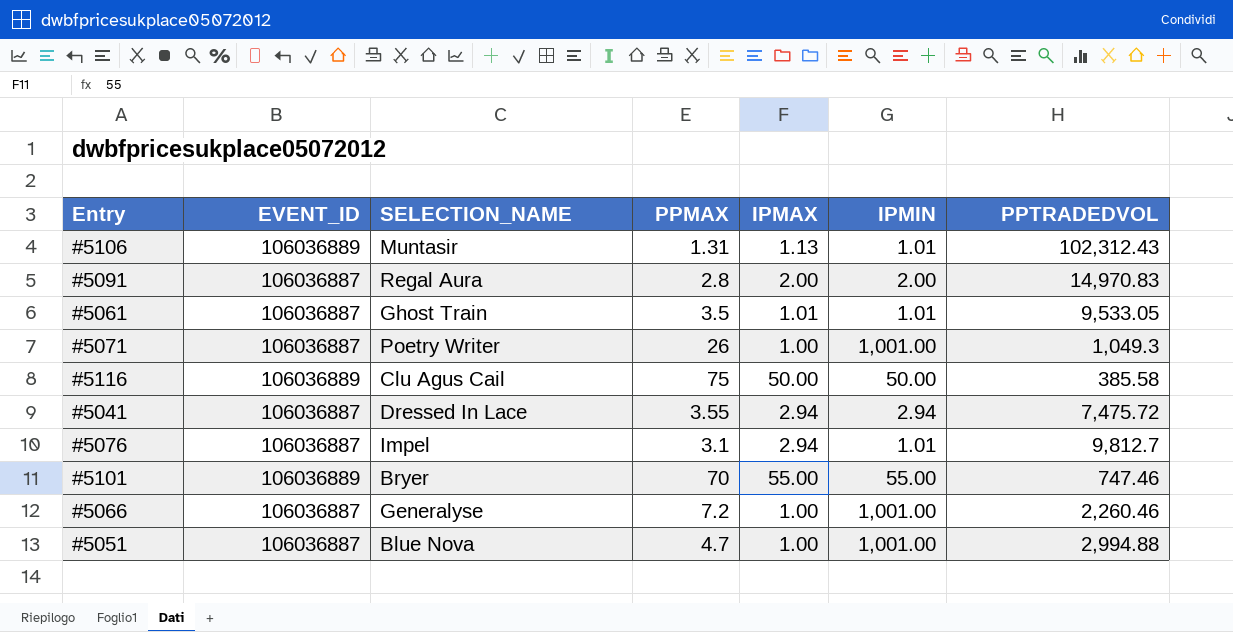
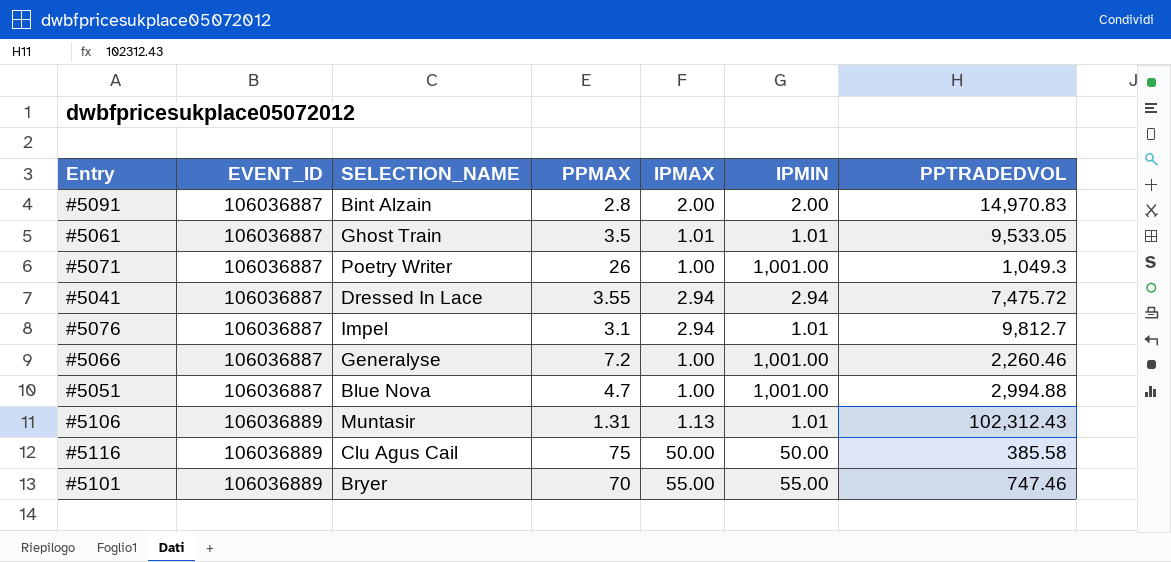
row order: none -> EVENT_ID ascending
#5091 | SELECTION_NAME: Regal Aura -> Bint Alzain

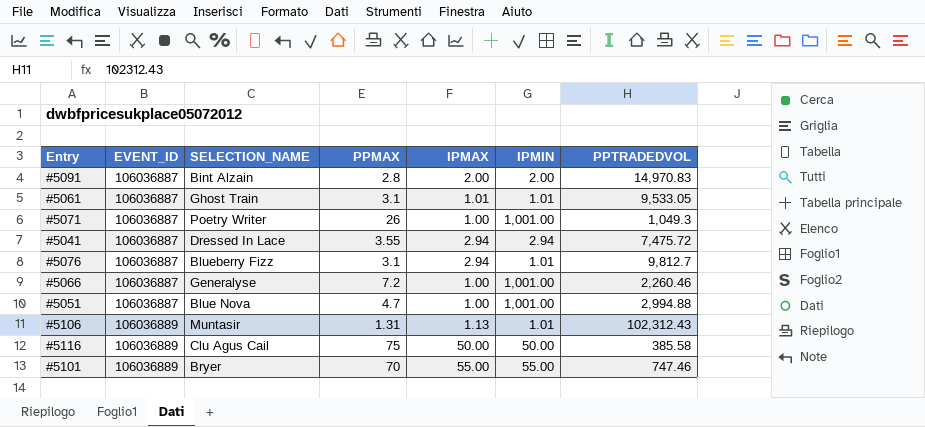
#5061 | PPMAX: 3.5 -> 3.1
#5076 | SELECTION_NAME: Impel -> Blueberry Fizz

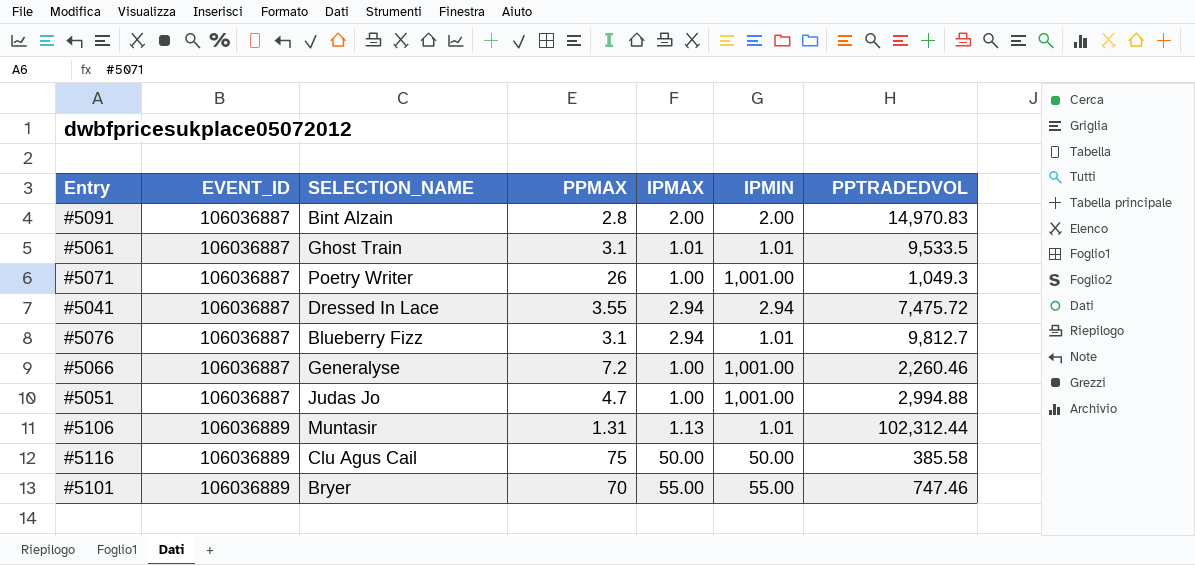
#5061 | PPTRADEDVOL: 9,533.05 -> 9,533.5
#5051 | SELECTION_NAME: Blue Nova -> Judas Jo
#5106 | PPTRADEDVOL: 102,312.43 -> 102,312.44

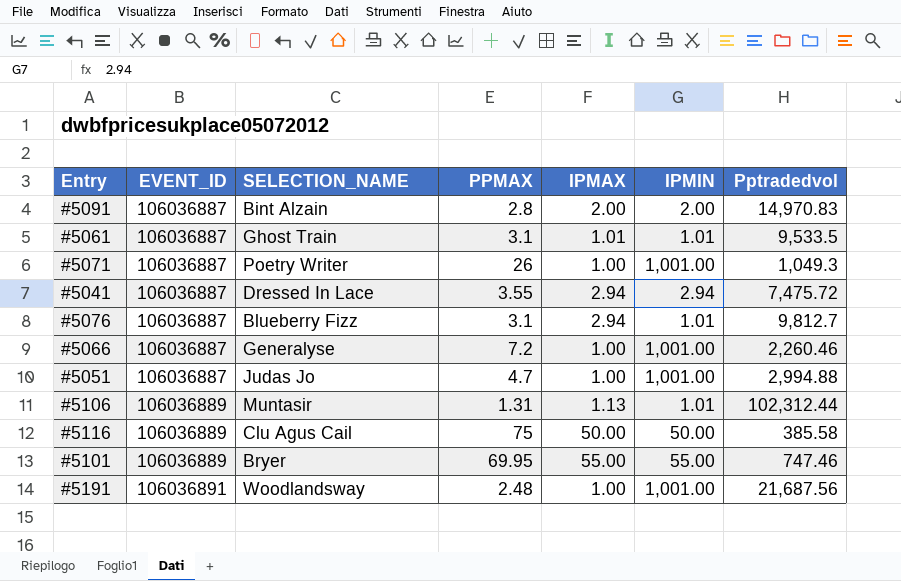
column name: PPTRADEDVOL -> Pptradedvol
#5101 | PPMAX: 70 -> 69.95
row #5191: none -> 106036891 | Woodlandsway | 2.48 | 1.00 | 1,001.00 | 21,687.56

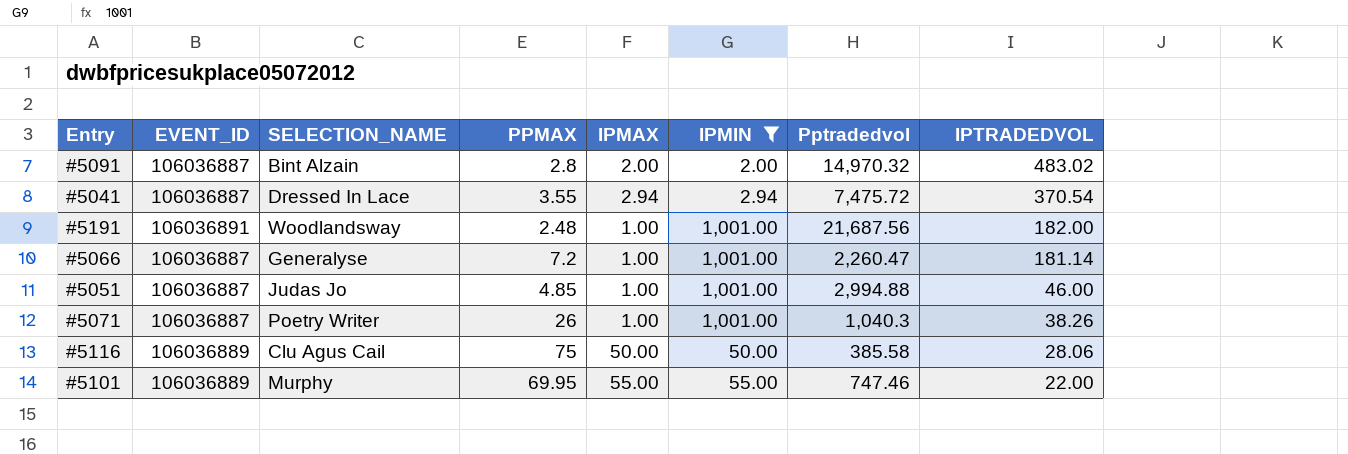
filter: none -> IPMIN != 1.01
row order: EVENT_ID ascending -> IPTRADEDVOL descending
column IPTRADEDVOL | position: none -> 8
#5091 | Pptradedvol: 14,970.83 -> 14,970.32
#5066 | Pptradedvol: 2,260.46 -> 2,260.47
#5051 | PPMAX: 4.7 -> 4.85
#5071 | Pptradedvol: 1,049.3 -> 1,040.3
#5101 | SELECTION_NAME: Bryer -> Murphy

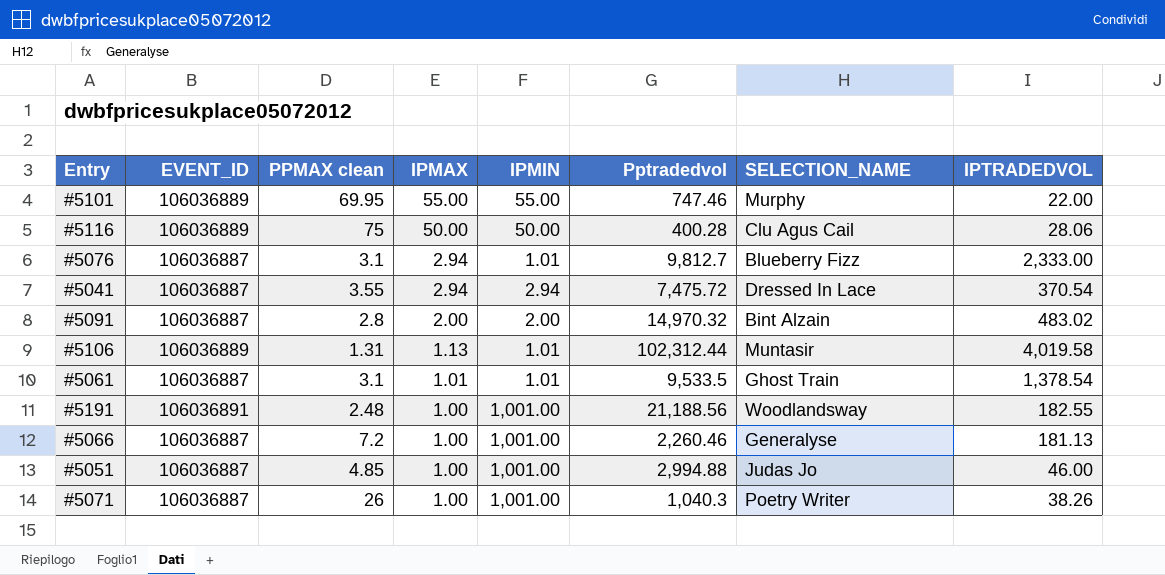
filter: IPMIN != 1.01 -> none
row order: IPTRADEDVOL descending -> IPMAX descending
column name: PPMAX -> PPMAX clean
column SELECTION_NAME | position: 3 -> 7
#5116 | Pptradedvol: 385.58 -> 400.28
#5191 | Pptradedvol: 21,687.56 -> 21,188.56
#5191 | IPTRADEDVOL: 182.00 -> 182.55
#5066 | Pptradedvol: 2,260.47 -> 2,260.46
#5066 | IPTRADEDVOL: 181.14 -> 181.13

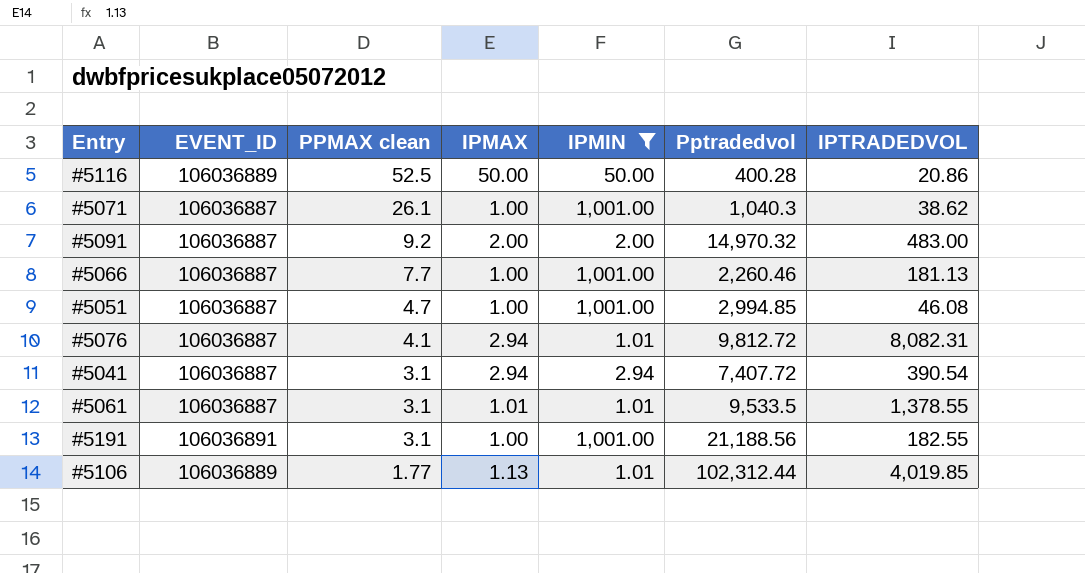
filter: none -> IPMIN != 55.00
row order: IPMAX descending -> PPMAX clean descending
column SELECTION_NAME | position: 7 -> none
#5116 | PPMAX clean: 75 -> 52.5
#5116 | IPTRADEDVOL: 28.06 -> 20.86
#5071 | PPMAX clean: 26 -> 26.1
#5071 | IPTRADEDVOL: 38.26 -> 38.62
#5091 | PPMAX clean: 2.8 -> 9.2
#5091 | IPTRADEDVOL: 483.02 -> 483.00
#5066 | PPMAX clean: 7.2 -> 7.7
#5051 | PPMAX clean: 4.85 -> 4.7
#5051 | Pptradedvol: 2,994.88 -> 2,994.85
#5051 | IPTRADEDVOL: 46.00 -> 46.08
#5076 | PPMAX clean: 3.1 -> 4.1
#5076 | Pptradedvol: 9,812.7 -> 9,812.72
#5076 | IPTRADEDVOL: 2,333.00 -> 8,082.31
#5041 | PPMAX clean: 3.55 -> 3.1
#5041 | Pptradedvol: 7,475.72 -> 7,407.72
#5041 | IPTRADEDVOL: 370.54 -> 390.54
#5061 | IPTRADEDVOL: 1,378.54 -> 1,378.55
#5191 | PPMAX clean: 2.48 -> 3.1
#5106 | PPMAX clean: 1.31 -> 1.77
#5106 | IPTRADEDVOL: 4,019.58 -> 4,019.85

